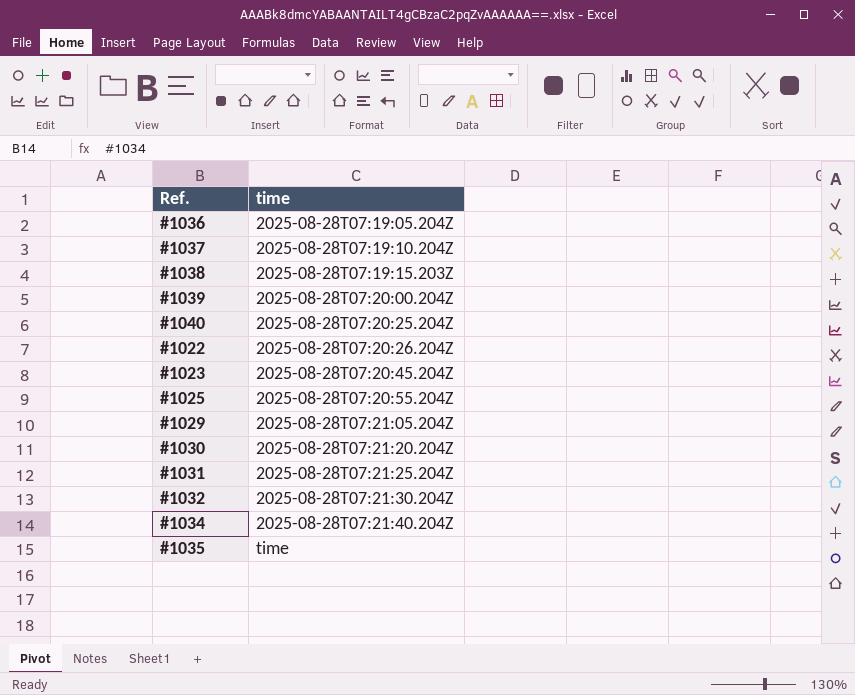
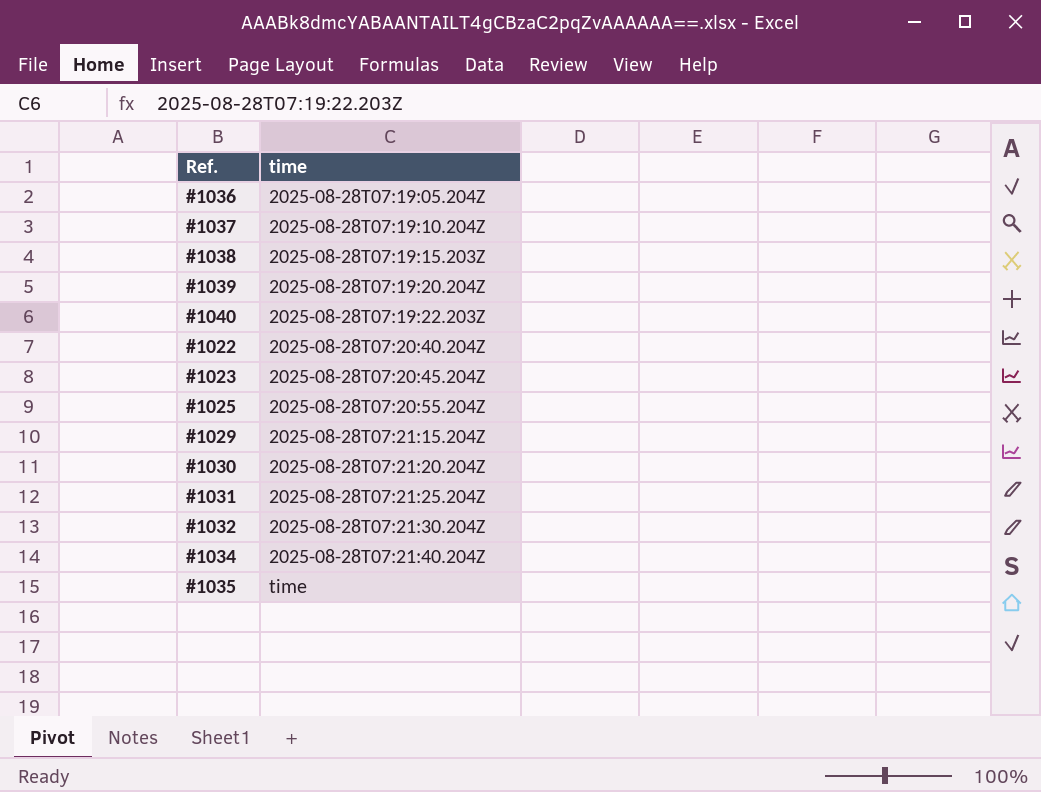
#1039 | time: 2025-08-28T07:20:00.204Z -> 2025-08-28T07:19:20.204Z
#1040 | time: 2025-08-28T07:20:25.204Z -> 2025-08-28T07:19:22.203Z
#1022 | time: 2025-08-28T07:20:26.204Z -> 2025-08-28T07:20:40.204Z
#1029 | time: 2025-08-28T07:21:05.204Z -> 2025-08-28T07:21:15.204Z

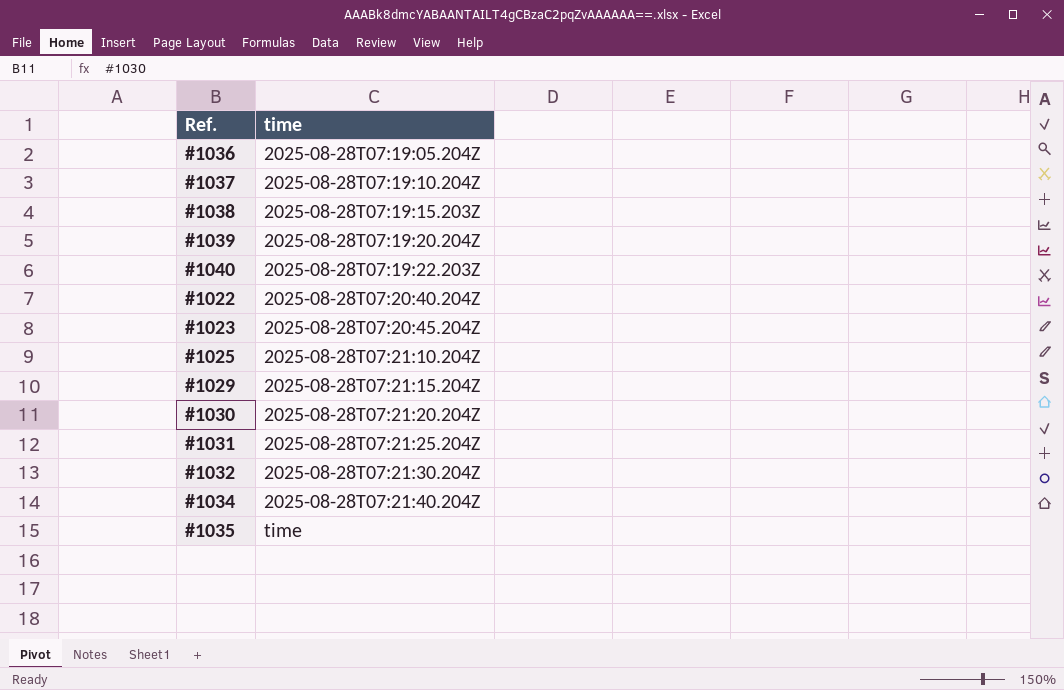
#1025 | time: 2025-08-28T07:20:55.204Z -> 2025-08-28T07:21:10.204Z

